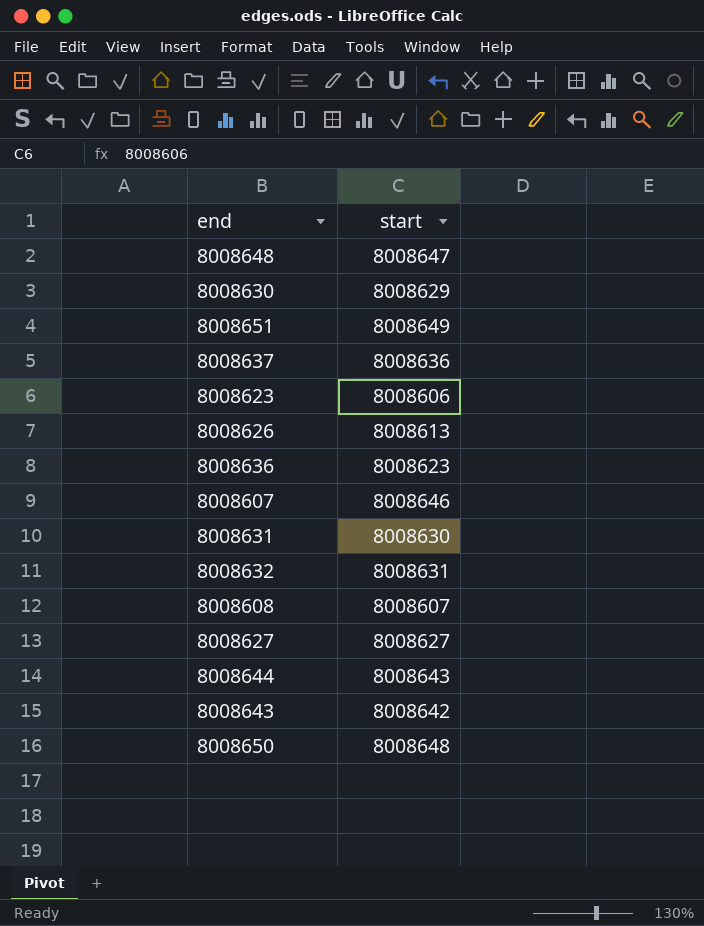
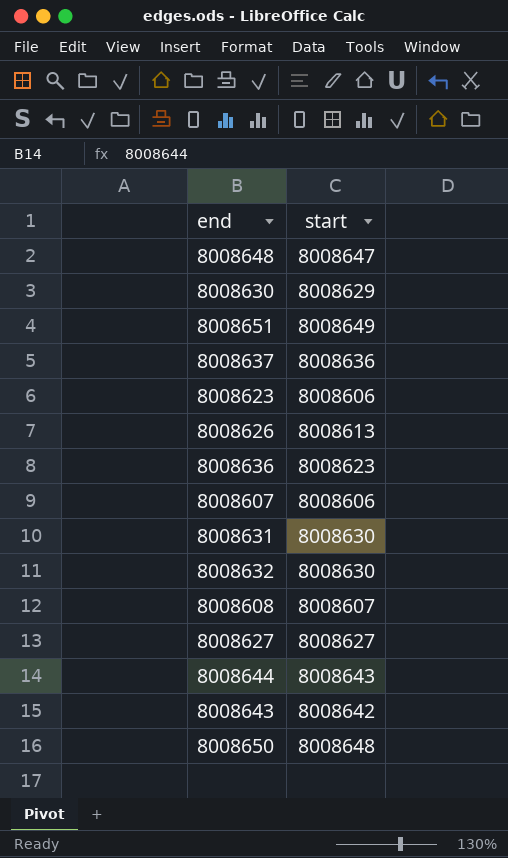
8008607 | start: 8008646 -> 8008606
8008632 | start: 8008631 -> 8008630

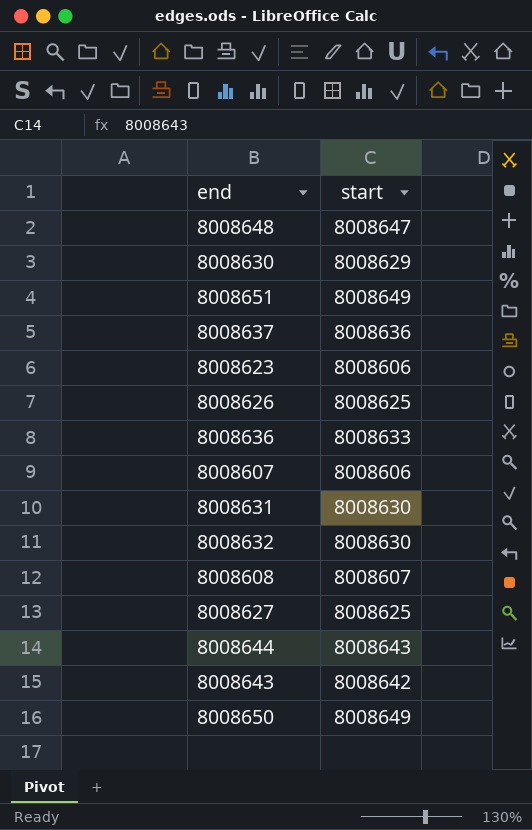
8008626 | start: 8008613 -> 8008625
8008636 | start: 8008623 -> 8008633
8008627 | start: 8008627 -> 8008625
8008650 | start: 8008648 -> 8008649

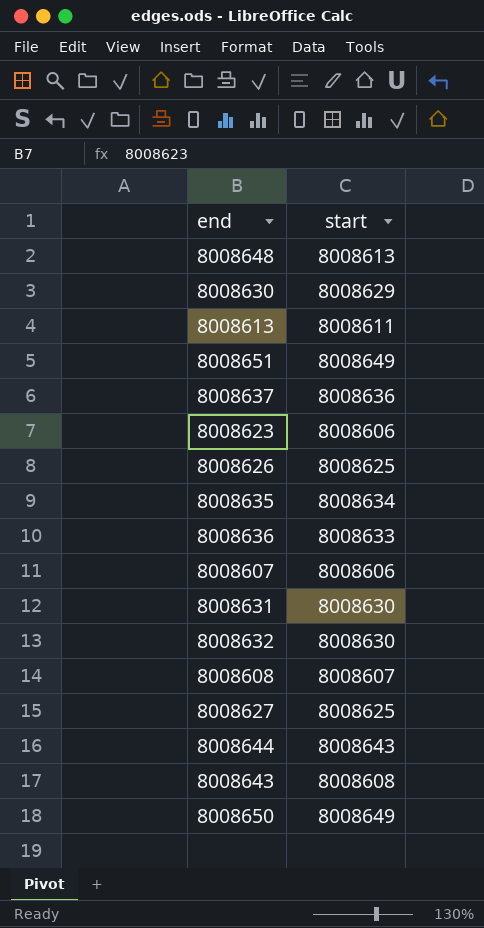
8008648 | start: 8008647 -> 8008613
row 8008613: none -> 8008611
row 8008635: none -> 8008634
8008643 | start: 8008642 -> 8008608

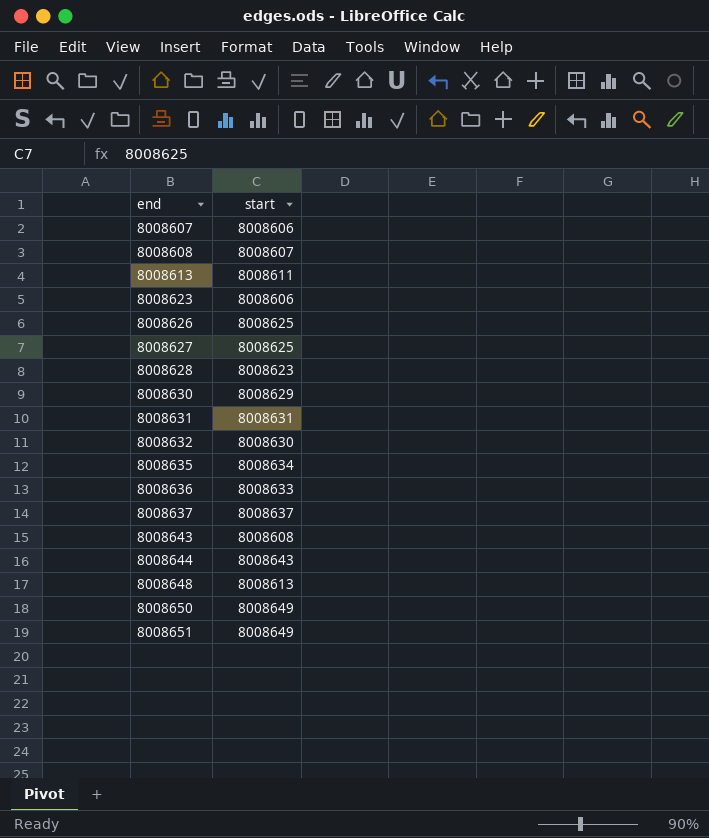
row order: none -> end ascending
row 8008628: none -> 8008623
8008631 | start: 8008630 -> 8008631
8008637 | start: 8008636 -> 8008637

